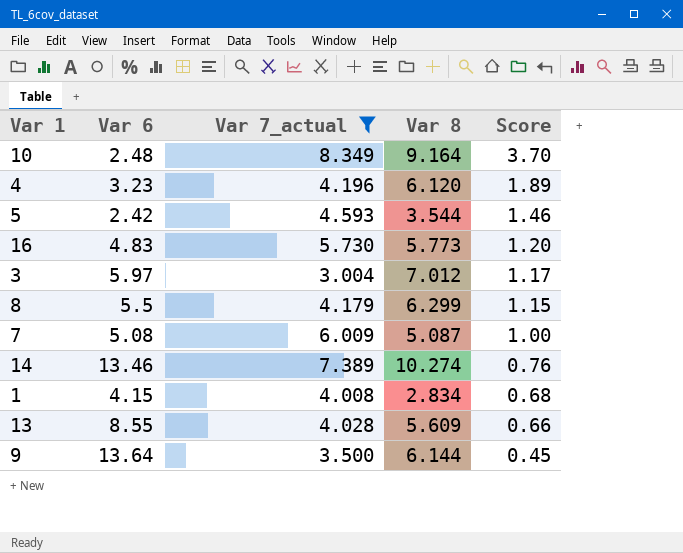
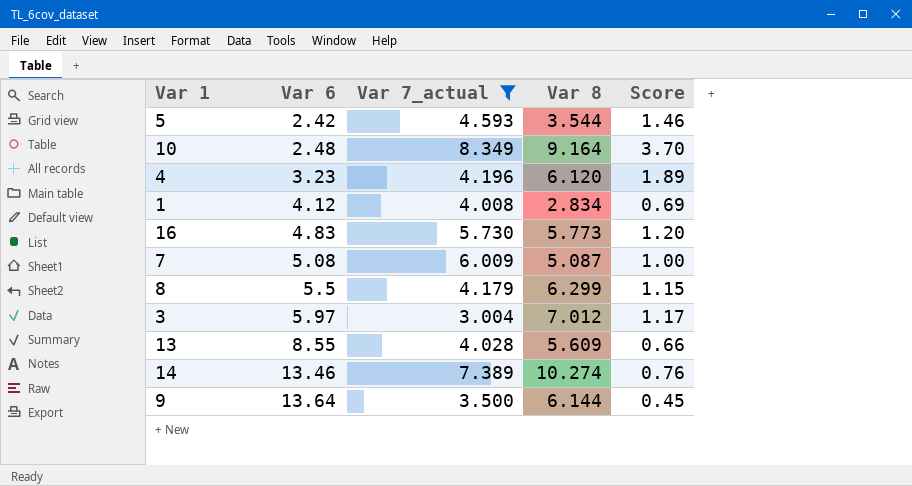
row order: Score descending -> Var 6 ascending
1 | Var 6: 4.15 -> 4.12
1 | Score: 0.68 -> 0.69

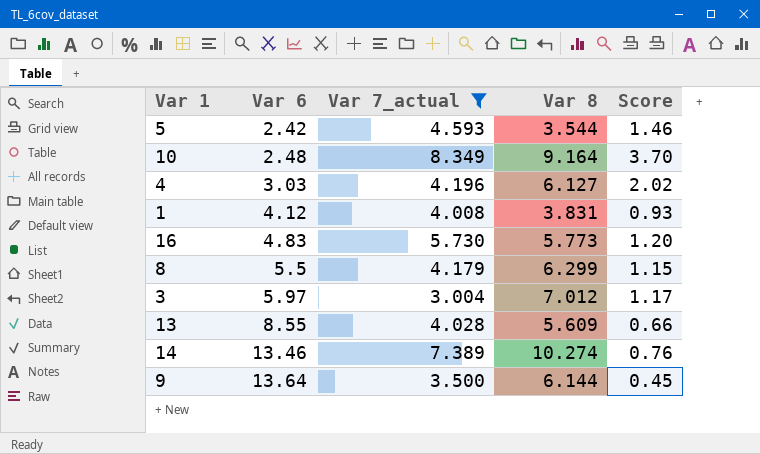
row 7: 5.08 | 6.009 | 5.087 | 1.00 -> none
4 | Var 6: 3.23 -> 3.03
4 | Var 8: 6.120 -> 6.127
4 | Score: 1.89 -> 2.02
1 | Var 8: 2.834 -> 3.831
1 | Score: 0.69 -> 0.93

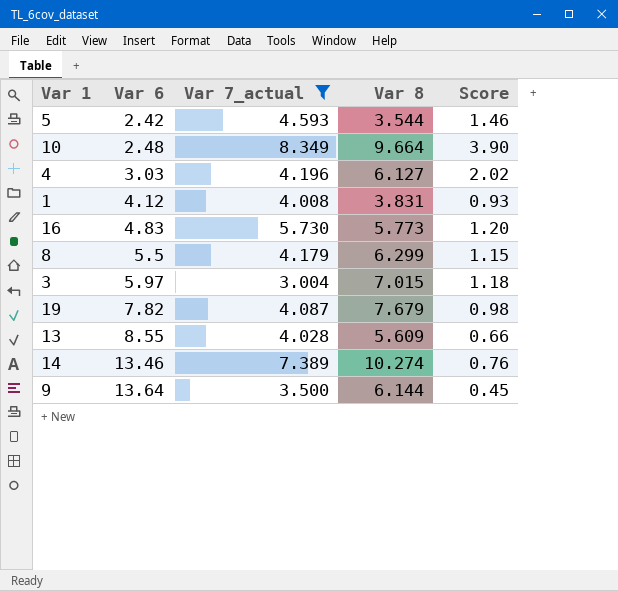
10 | Var 8: 9.164 -> 9.664
10 | Score: 3.70 -> 3.90
3 | Var 8: 7.012 -> 7.015
3 | Score: 1.17 -> 1.18
row 19: none -> 7.82 | 4.087 | 7.679 | 0.98

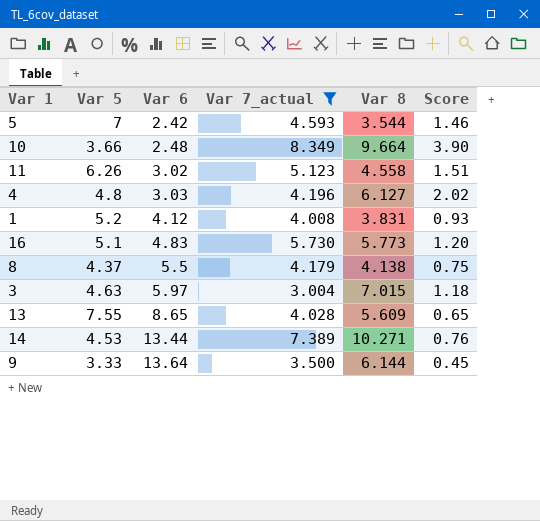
column Var 5 | position: none -> 2
row 19: 7.82 | 4.087 | 7.679 | 0.98 -> none
row 11: none -> 6.26 | 3.02 | 5.123 | 4.558 | 1.51
8 | Var 8: 6.299 -> 4.138
8 | Score: 1.15 -> 0.75
13 | Var 6: 8.55 -> 8.65
13 | Score: 0.66 -> 0.65
14 | Var 6: 13.46 -> 13.44
14 | Var 8: 10.274 -> 10.271

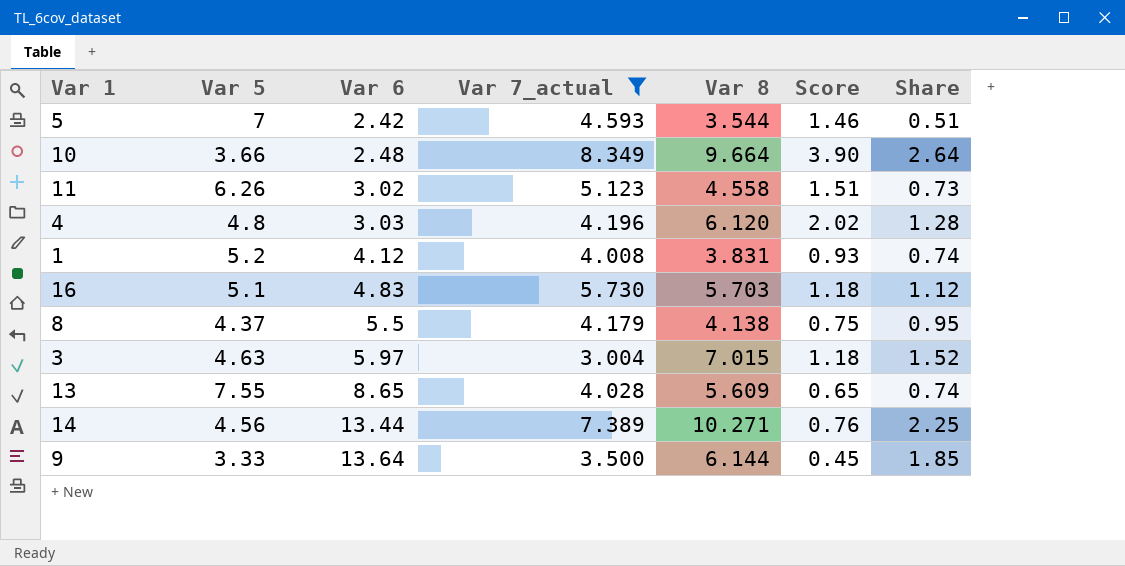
column Share | formula: none -> [Var 8] / [Var 5]
4 | Var 8: 6.127 -> 6.120
16 | Var 8: 5.773 -> 5.703
16 | Score: 1.20 -> 1.18
14 | Var 5: 4.53 -> 4.56

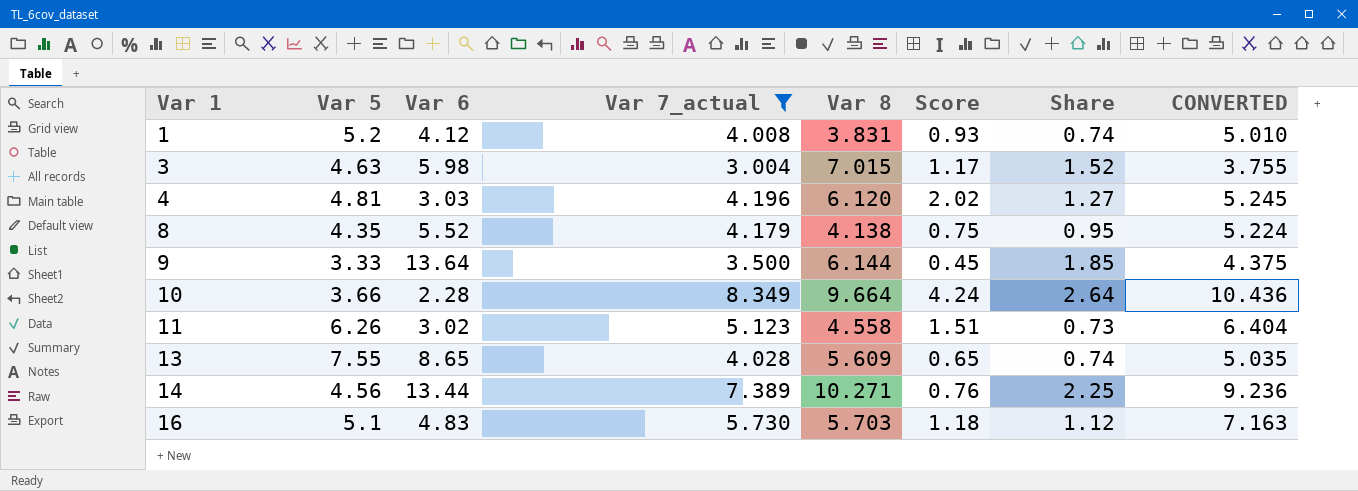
row order: Var 6 ascending -> Var 1 ascending
column CONVERTED | formula: none -> [Var 7_actual] * 1.25
row 5: 7 | 2.42 | 4.593 | 3.544 | 1.46 | 0.51 -> none
3 | Var 6: 5.97 -> 5.98
3 | Score: 1.18 -> 1.17
4 | Var 5: 4.8 -> 4.81
4 | Share: 1.28 -> 1.27
8 | Var 5: 4.37 -> 4.35
8 | Var 6: 5.5 -> 5.52
10 | Var 6: 2.48 -> 2.28
10 | Score: 3.90 -> 4.24

